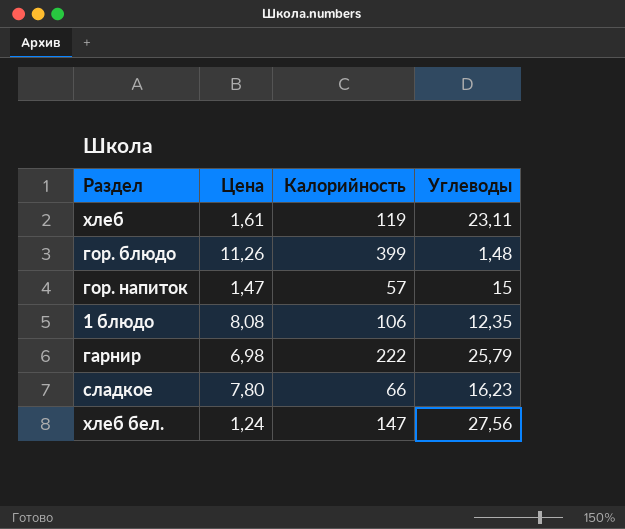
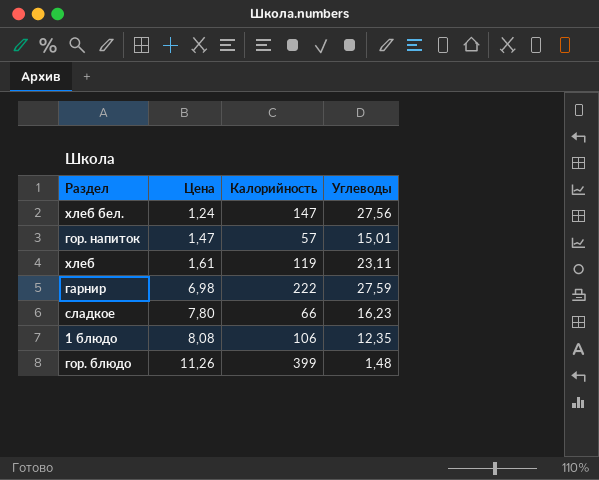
row order: none -> Цена ascending
гор. напиток | Углеводы: 15 -> 15,01
гарнир | Углеводы: 25,79 -> 27,59

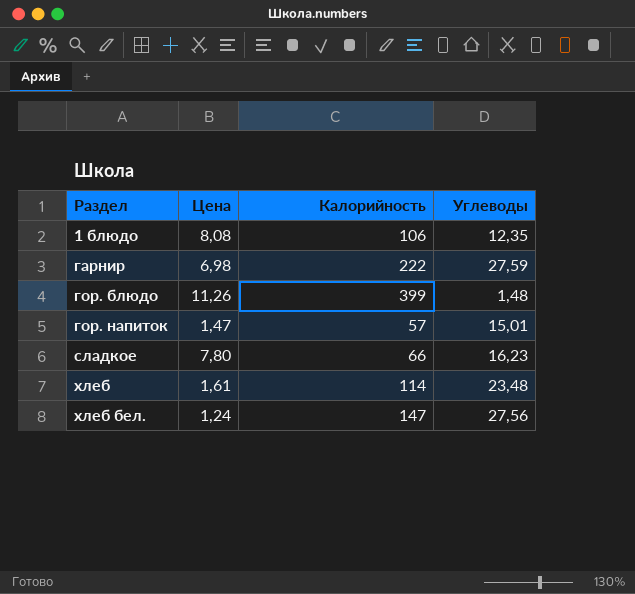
row order: Цена ascending -> Раздел ascending
хлеб | Калорийность: 119 -> 114
хлеб | Углеводы: 23,11 -> 23,48

